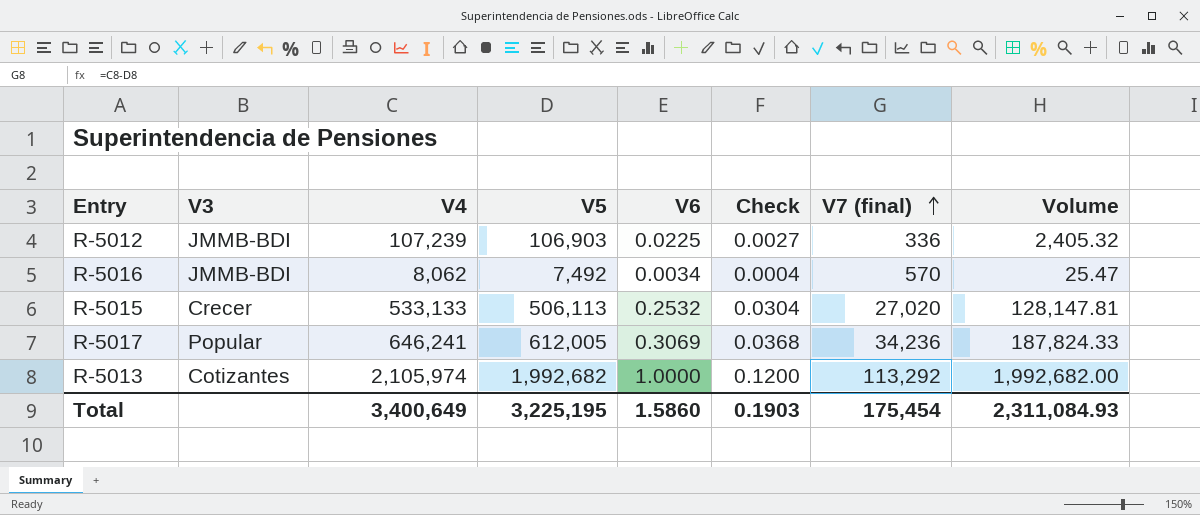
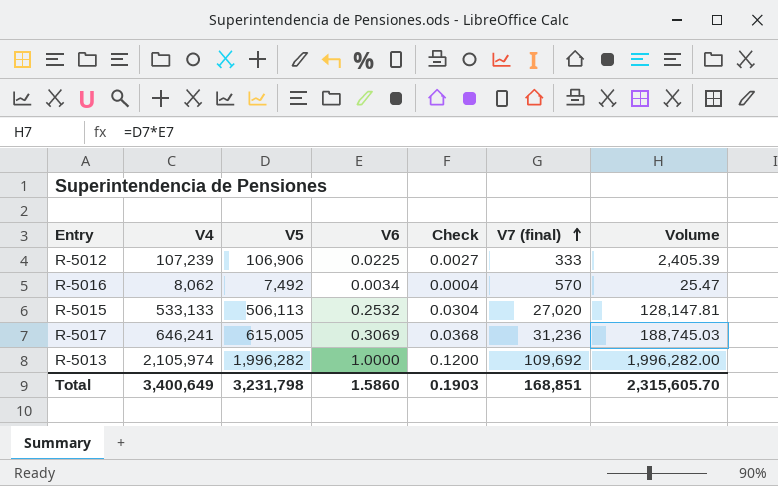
column V3 | position: 2 -> none
R-5012 | V5: 106,903 -> 106,906
R-5012 | V7 (final): 336 -> 333
R-5012 | Volume: 2,405.32 -> 2,405.39
R-5017 | V5: 612,005 -> 615,005
R-5017 | V7 (final): 34,236 -> 31,236
R-5017 | Volume: 187,824.33 -> 188,745.03
R-5013 | V5: 1,992,682 -> 1,996,282
R-5013 | V7 (final): 113,292 -> 109,692
R-5013 | Volume: 1,992,682.00 -> 1,996,282.00
Total | V5: 3,225,195 -> 3,231,798
Total | V7 (final): 175,454 -> 168,851
Total | Volume: 2,311,084.93 -> 2,315,605.70

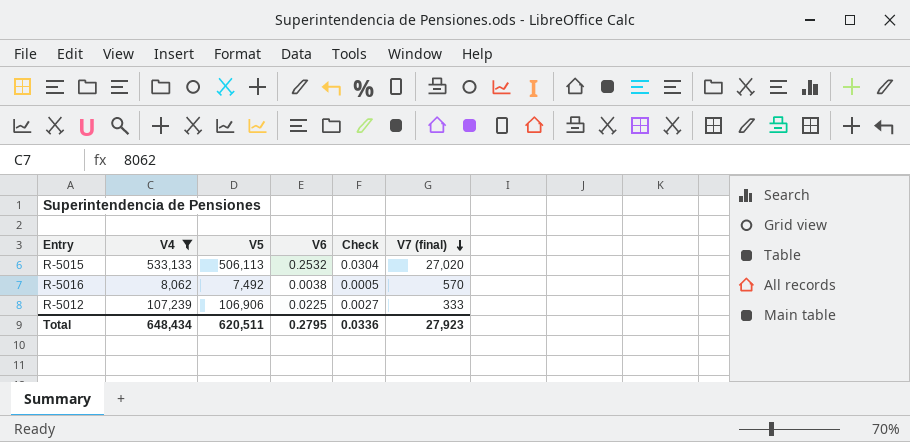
filter: none -> V4 <= 533,133
row order: V7 (final) ascending -> V7 (final) descending
column Volume | formula: [V5] * [V6] -> none
R-5016 | V6: 0.0034 -> 0.0038
R-5016 | Check: 0.0004 -> 0.0005
Total | V4: 3,400,649 -> 648,434
Total | V5: 3,231,798 -> 620,511
Total | V6: 1.5860 -> 0.2795
Total | Check: 0.1903 -> 0.0336
Total | V7 (final): 168,851 -> 27,923

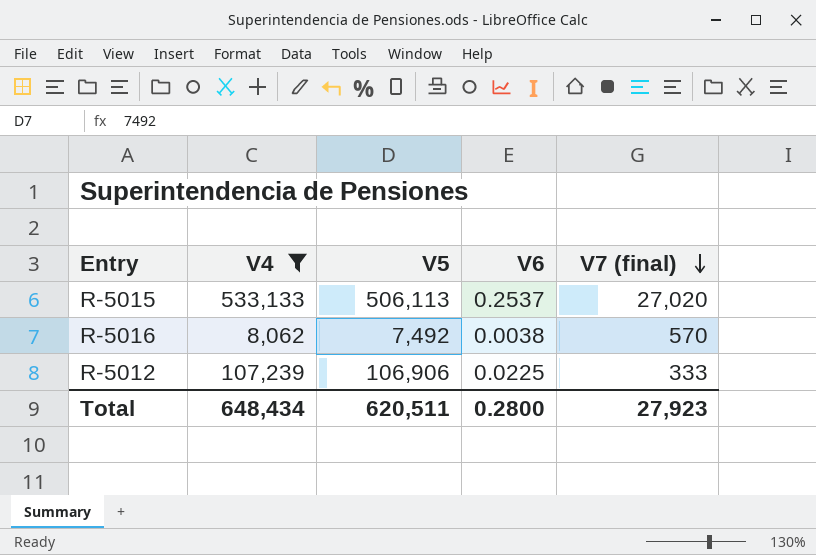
column Check | formula: [V6] * 0.12 -> none
R-5015 | V6: 0.2532 -> 0.2537
Total | V6: 0.2795 -> 0.2800

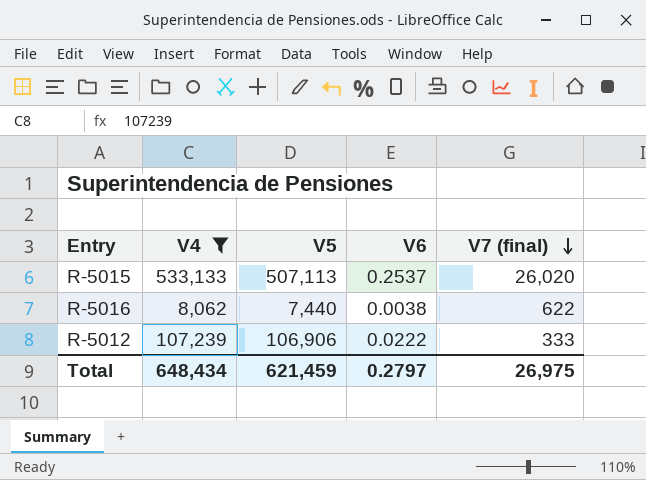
R-5015 | V5: 506,113 -> 507,113
R-5015 | V7 (final): 27,020 -> 26,020
R-5016 | V5: 7,492 -> 7,440
R-5016 | V7 (final): 570 -> 622
R-5012 | V6: 0.0225 -> 0.0222
Total | V5: 620,511 -> 621,459
Total | V6: 0.2800 -> 0.2797
Total | V7 (final): 27,923 -> 26,975

